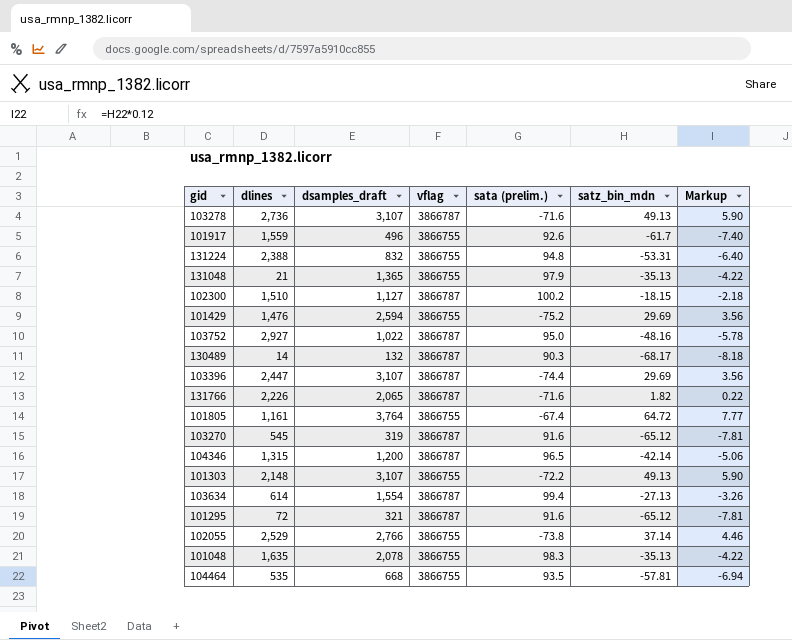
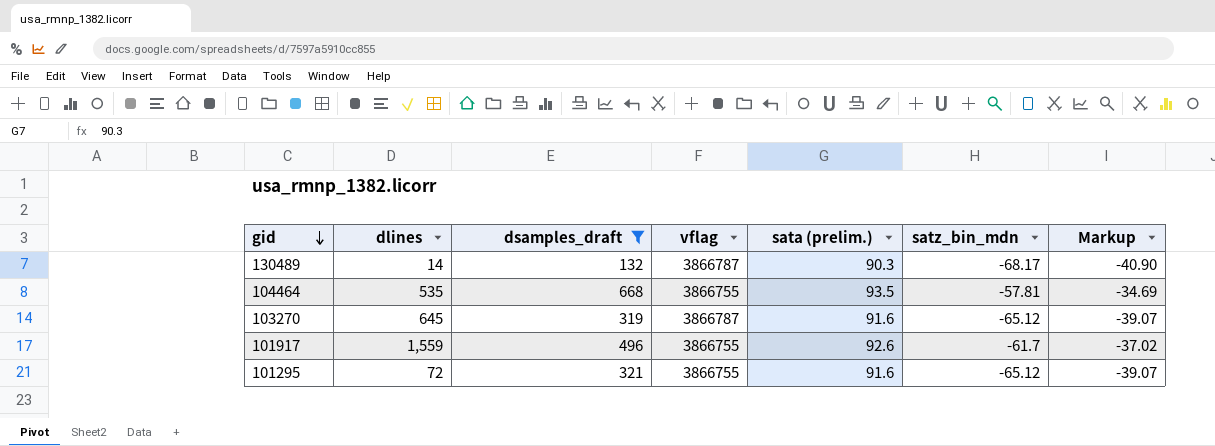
filter: none -> dsamples_draft <= 668
row order: none -> gid descending
column Markup | formula: [satz_bin_mdn] * 0.12 -> [satz_bin_mdn] * 0.6
103270 | dlines: 545 -> 645
101295 | vflag: 3866787 -> 3866755

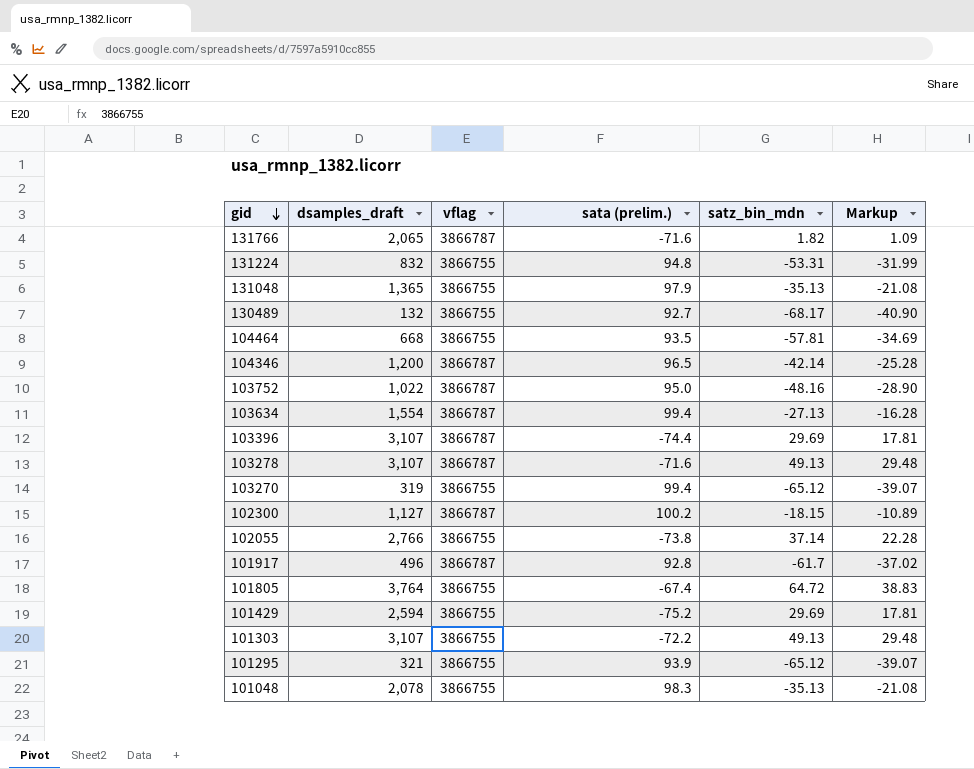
filter: dsamples_draft <= 668 -> none
column dlines | position: 2 -> none
130489 | vflag: 3866787 -> 3866755
130489 | sata (prelim.): 90.3 -> 92.7
103270 | vflag: 3866787 -> 3866755
103270 | sata (prelim.): 91.6 -> 99.4
101917 | vflag: 3866755 -> 3866787
101917 | sata (prelim.): 92.6 -> 92.8
101295 | sata (prelim.): 91.6 -> 93.9

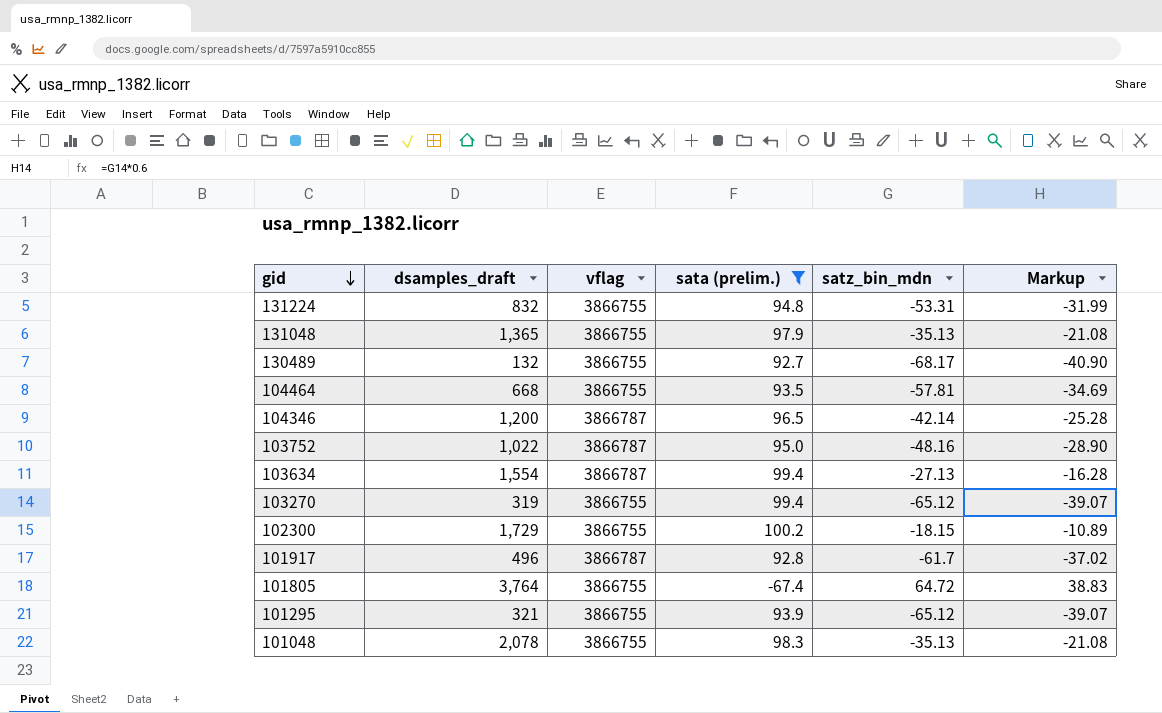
filter: none -> sata (prelim.) >= -67.4
102300 | dsamples_draft: 1,127 -> 1,729
102300 | vflag: 3866787 -> 3866755

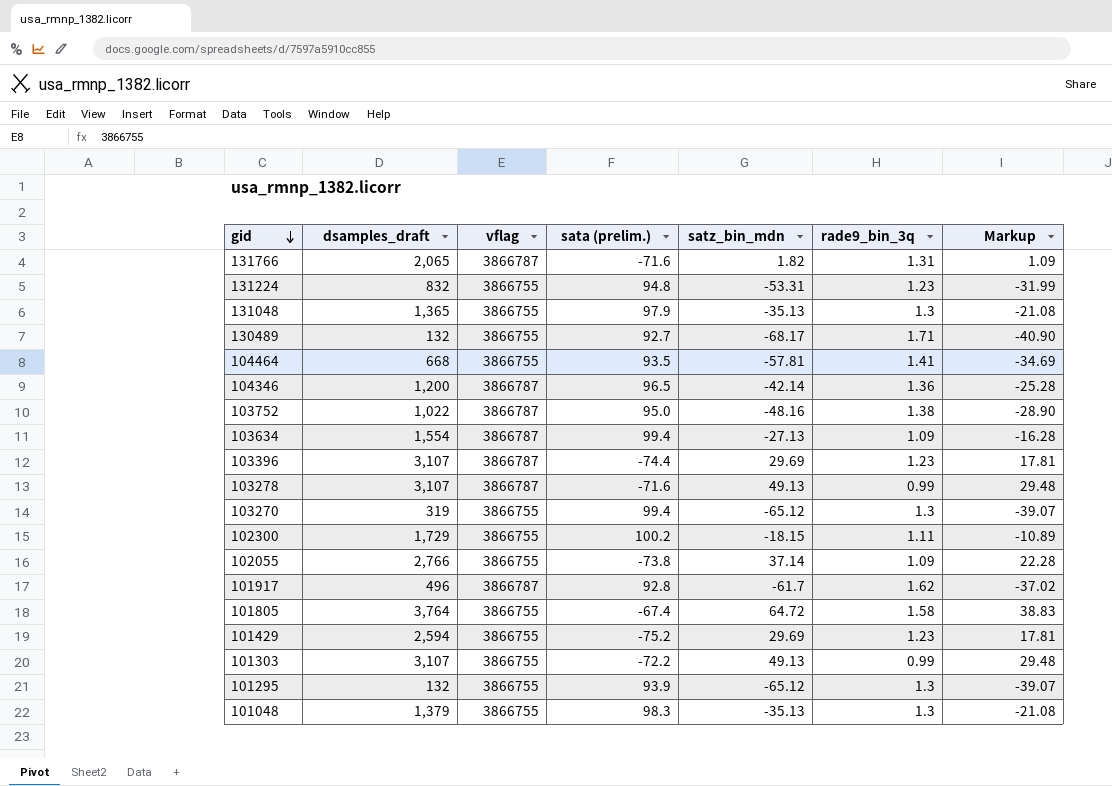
filter: sata (prelim.) >= -67.4 -> none
column rade9_bin_3q | position: none -> 6
101295 | dsamples_draft: 321 -> 132
101048 | dsamples_draft: 2,078 -> 1,379

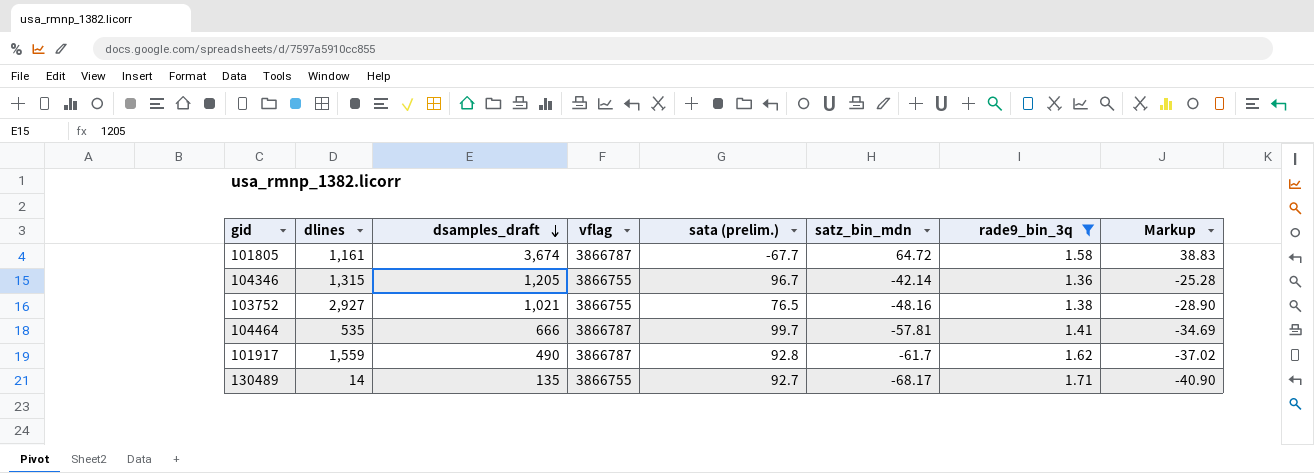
filter: none -> rade9_bin_3q >= 1.36
row order: gid descending -> dsamples_draft descending
column dlines | position: none -> 2
101805 | dsamples_draft: 3,764 -> 3,674
101805 | vflag: 3866755 -> 3866787
101805 | sata (prelim.): -67.4 -> -67.7
104346 | dsamples_draft: 1,200 -> 1,205
104346 | vflag: 3866787 -> 3866755
104346 | sata (prelim.): 96.5 -> 96.7
103752 | dsamples_draft: 1,022 -> 1,021
103752 | vflag: 3866787 -> 3866755
103752 | sata (prelim.): 95.0 -> 76.5
104464 | dsamples_draft: 668 -> 666
104464 | vflag: 3866755 -> 3866787
104464 | sata (prelim.): 93.5 -> 99.7
101917 | dsamples_draft: 496 -> 490
130489 | dsamples_draft: 132 -> 135

